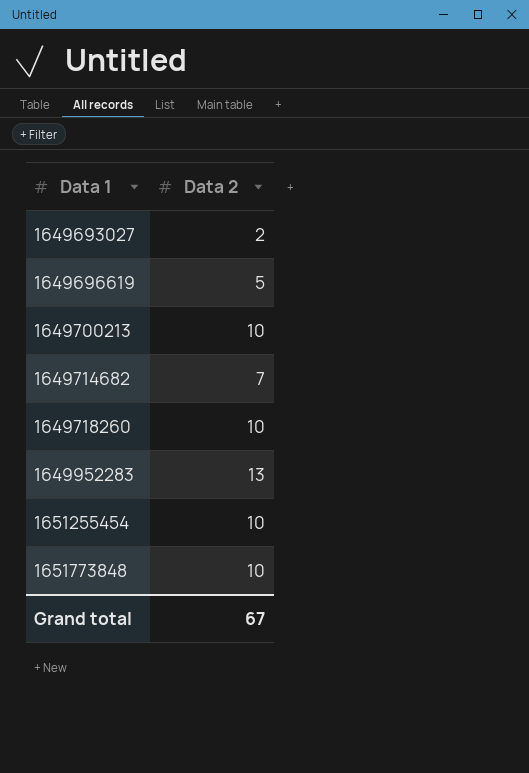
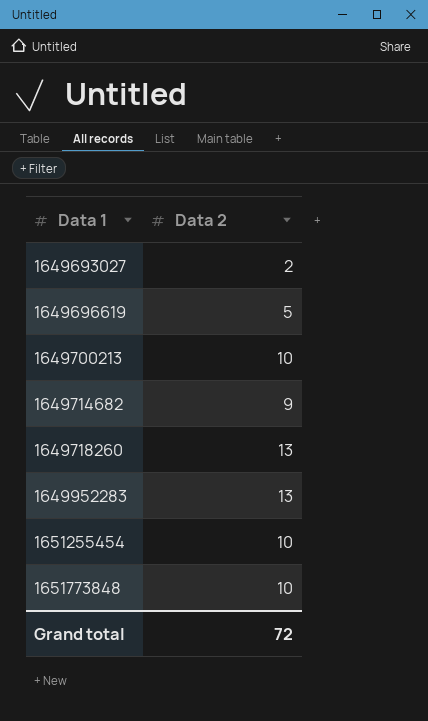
1649714682 | Data 2: 7 -> 9
1649718260 | Data 2: 10 -> 13
Grand total | Data 2: 67 -> 72

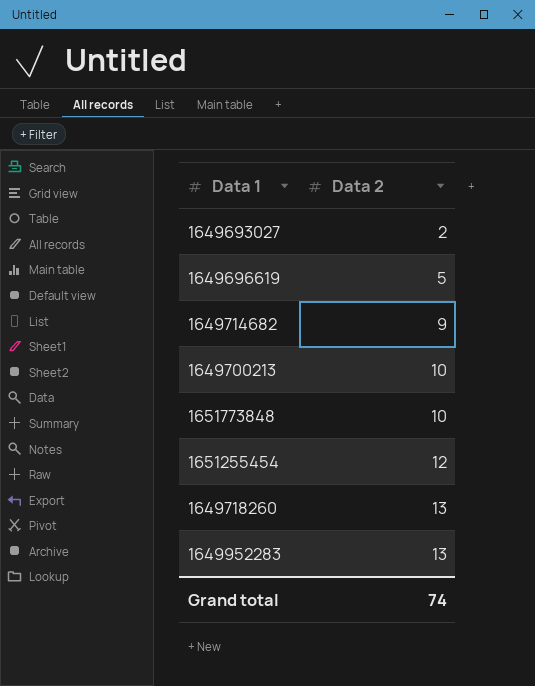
row order: Data 1 ascending -> Data 2 ascending
1651255454 | Data 2: 10 -> 12
Grand total | Data 2: 72 -> 74

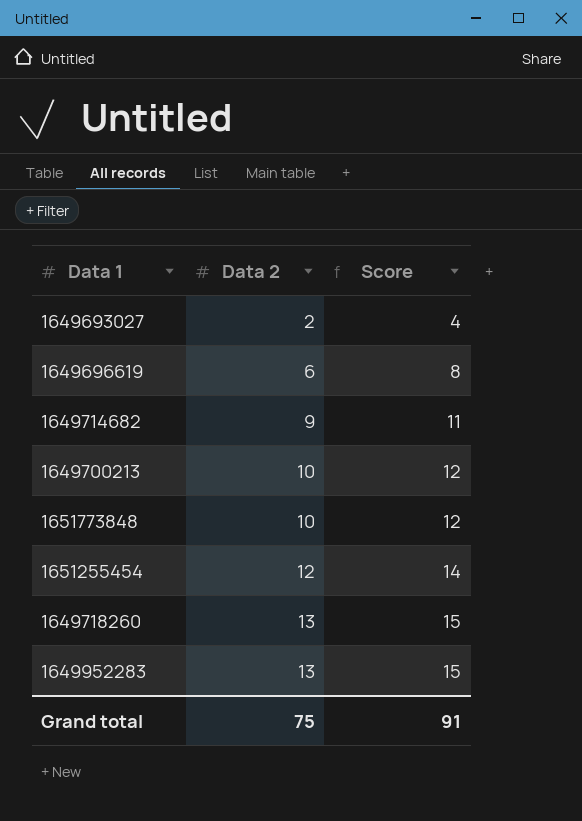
column Score | formula: none -> [Data 2] + 2
1649696619 | Data 2: 5 -> 6
Grand total | Data 2: 74 -> 75

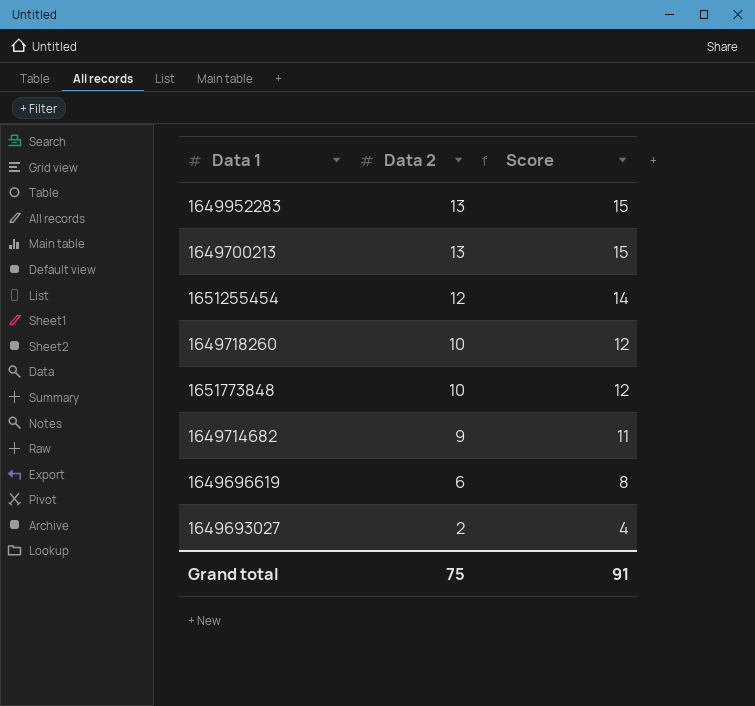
row order: Data 2 ascending -> Data 2 descending
1649700213 | Data 2: 10 -> 13
1649700213 | Score: 12 -> 15
1649718260 | Data 2: 13 -> 10
1649718260 | Score: 15 -> 12

